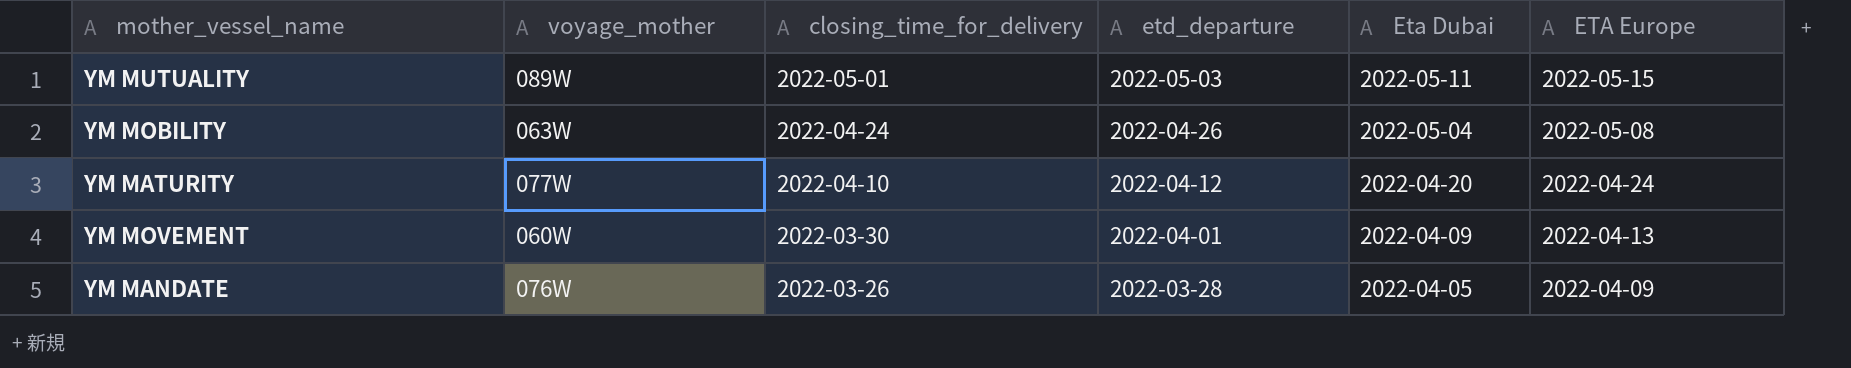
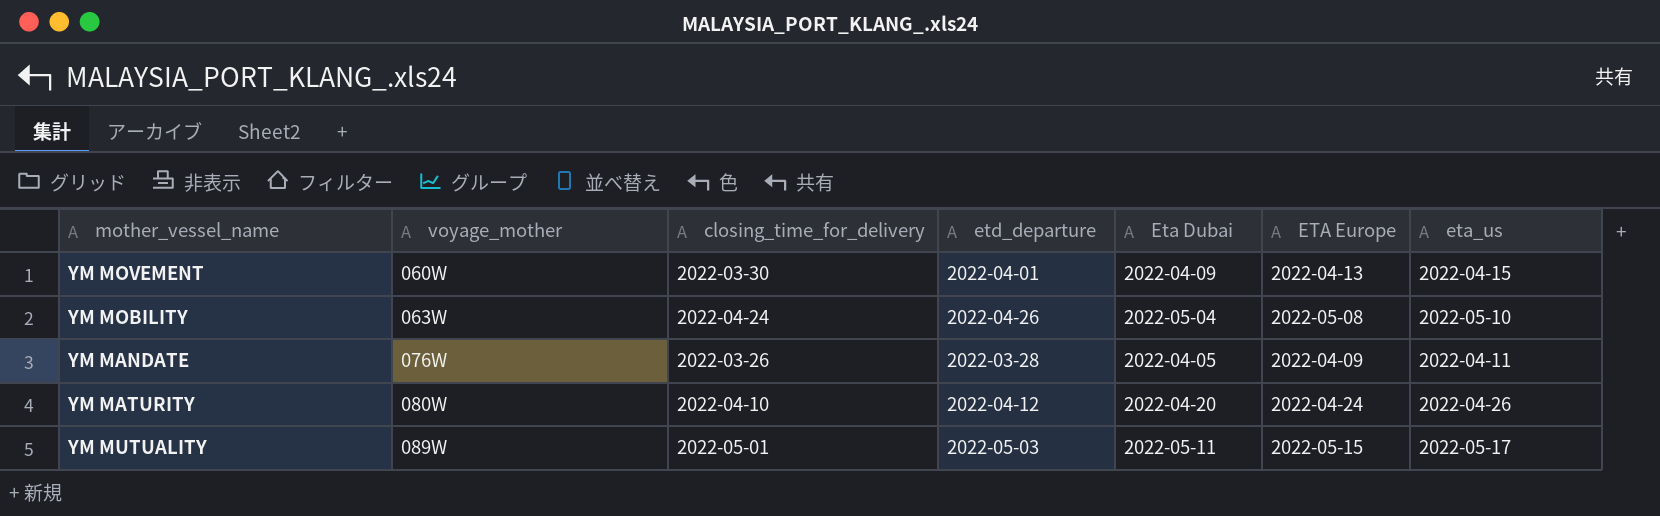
row order: closing_time_for_delivery descending -> voyage_mother ascending
column eta_us | position: none -> 7
YM MATURITY | voyage_mother: 077W -> 080W

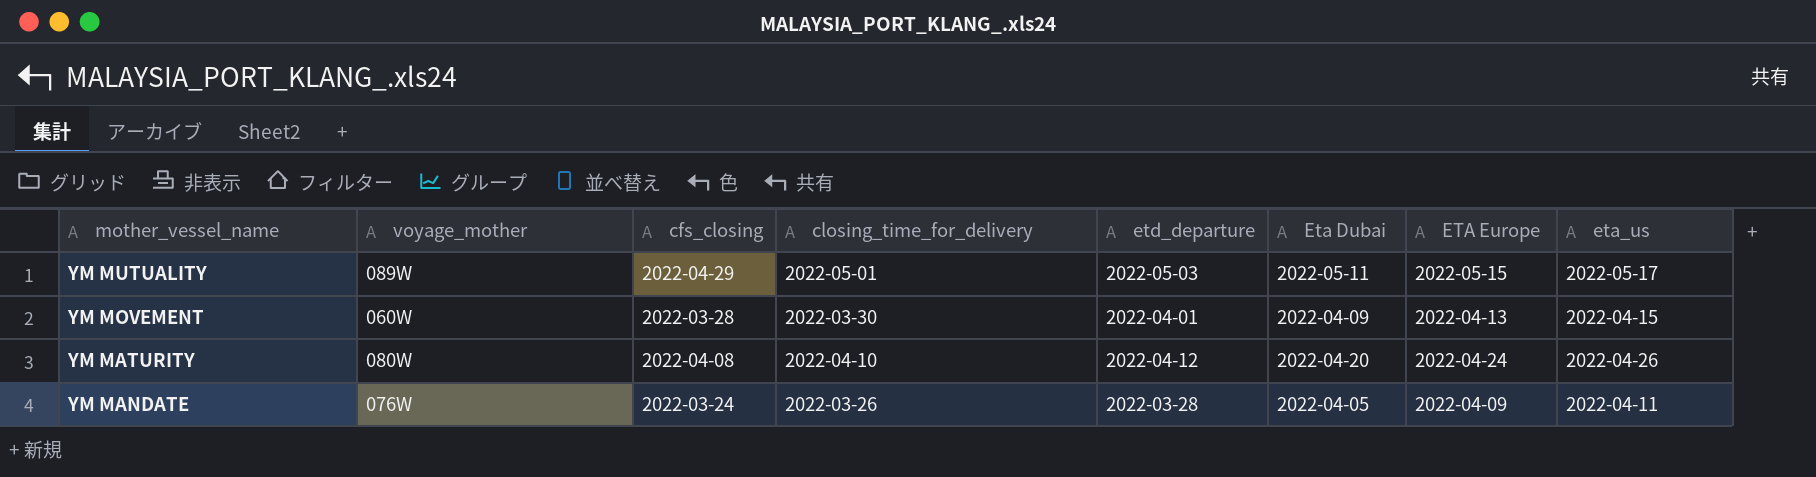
row order: voyage_mother ascending -> mother_vessel_name descending
column cfs_closing | position: none -> 3
row YM MOBILITY: 063W | 2022-04-24 | 2022-04-26 | 2022-05-04 | 2022-05-08 | 2022-05-10 -> none

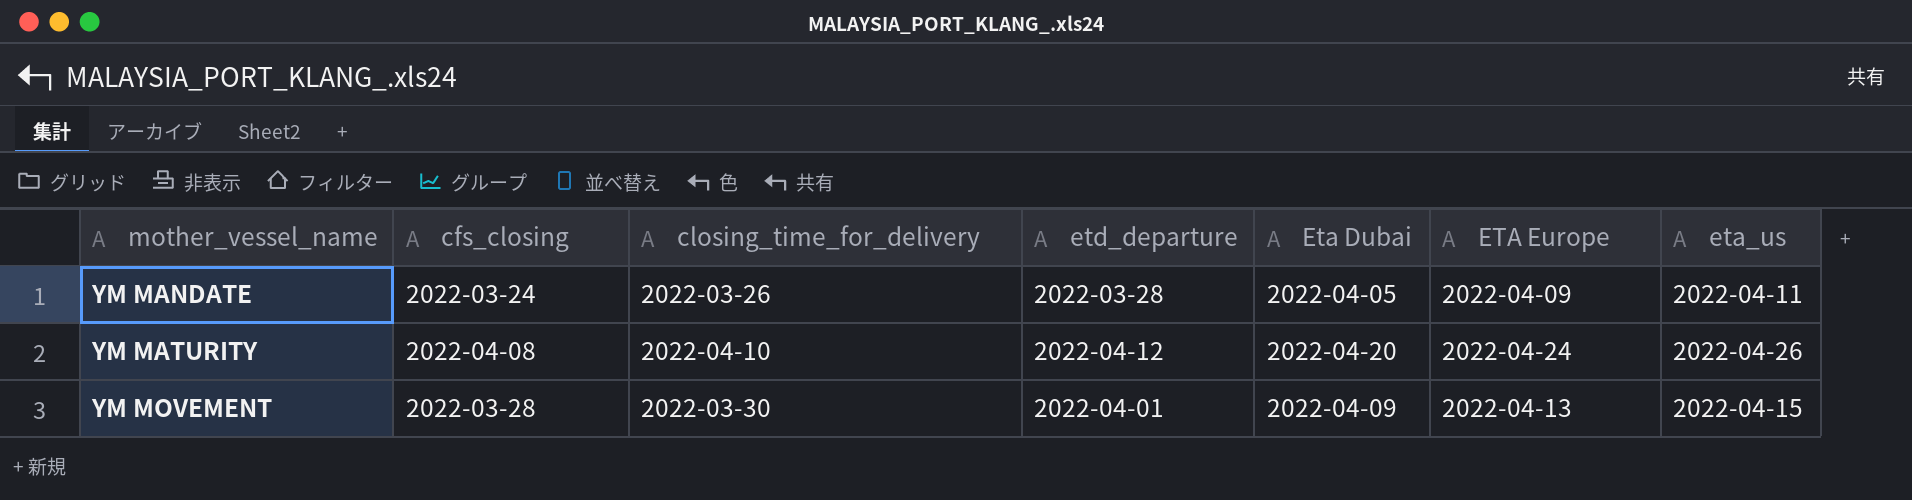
row order: mother_vessel_name descending -> mother_vessel_name ascending
column voyage_mother | position: 2 -> none
row YM MUTUALITY: 089W | 2022-04-29 | 2022-05-01 | 2022-05-03 | 2022-05-11 | 2022-05-15 | 2022-05-17 -> none

